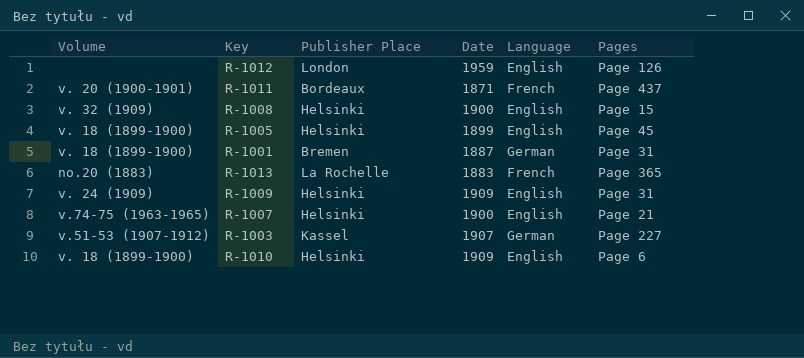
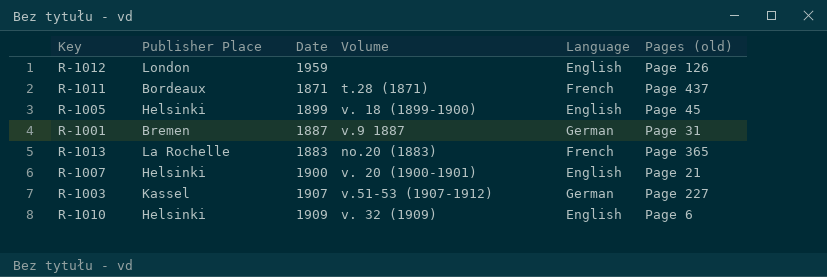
column Volume | position: 1 -> 4
column name: Pages -> Pages (old)
row R-1008: v. 32 (1909) | Helsinki | 1900 | English | Page 15 -> none
row R-1009: v. 24 (1909) | Helsinki | 1909 | English | Page 31 -> none
R-1011 | Volume: v. 20 (1900-1901) -> t.28 (1871)
R-1001 | Volume: v. 18 (1899-1900) -> v.9 1887
R-1007 | Volume: v.74-75 (1963-1965) -> v. 20 (1900-1901)
R-1010 | Volume: v. 18 (1899-1900) -> v. 32 (1909)

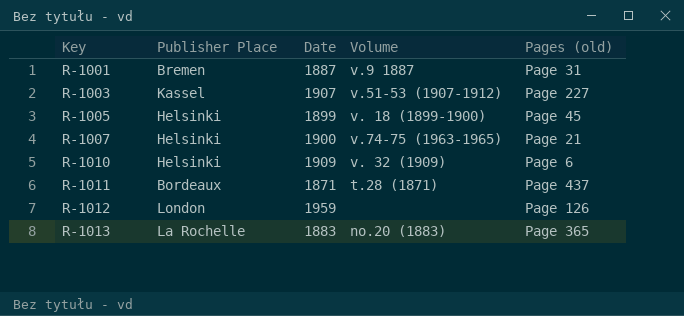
row order: none -> Key ascending
column Language | position: 5 -> none
R-1007 | Volume: v. 20 (1900-1901) -> v.74-75 (1963-1965)

